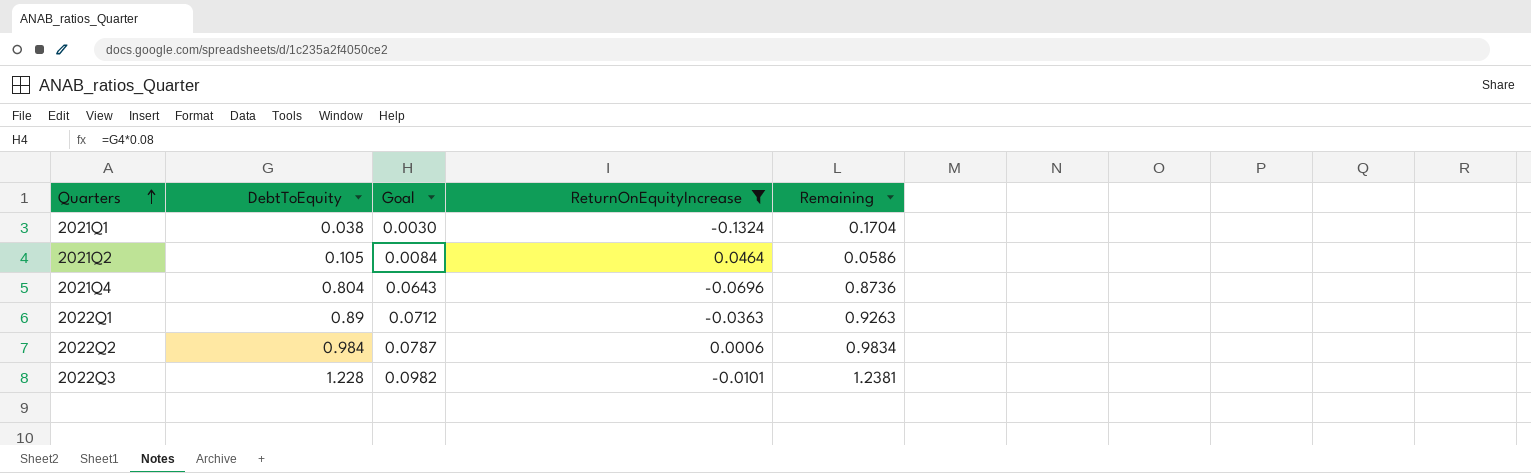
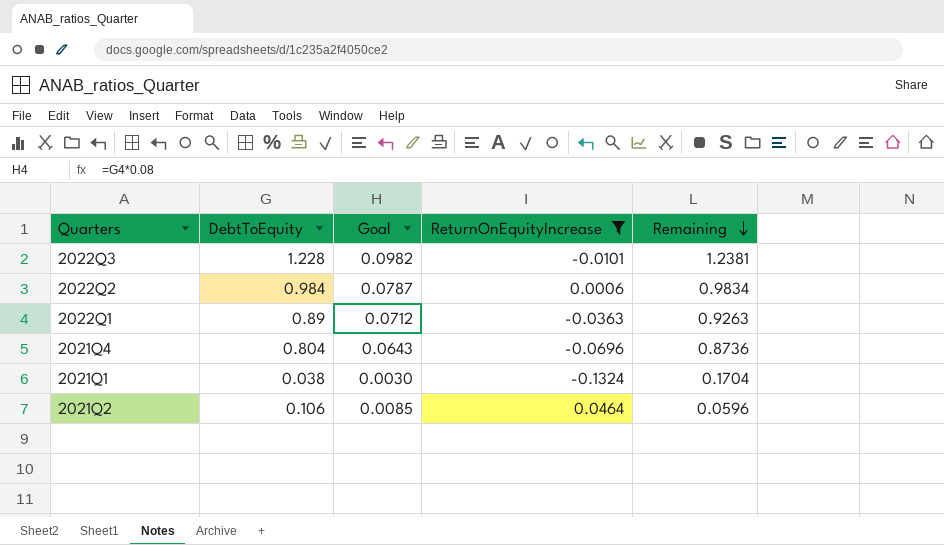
row order: Quarters ascending -> Remaining descending
2021Q2 | DebtToEquity: 0.105 -> 0.106
2021Q2 | Goal: 0.0084 -> 0.0085
2021Q2 | Remaining: 0.0586 -> 0.0596

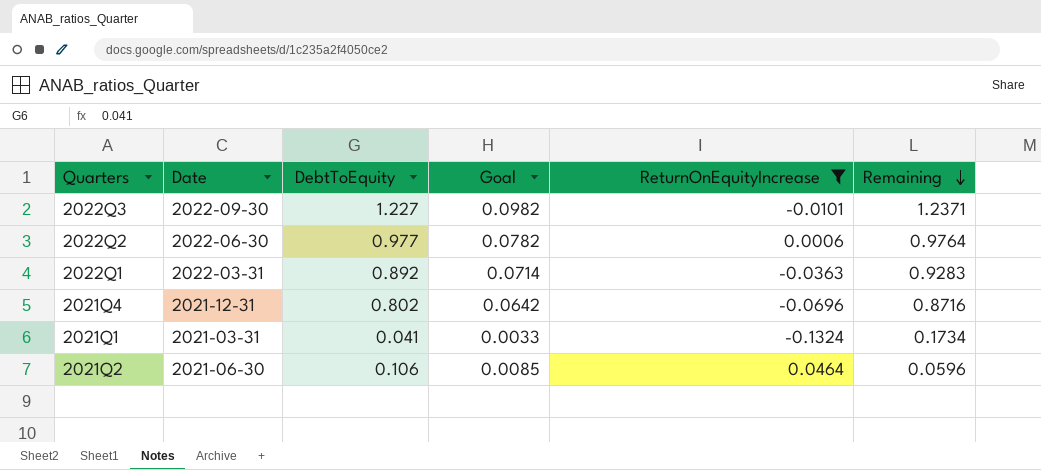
column Date | position: none -> 2
2022Q3 | DebtToEquity: 1.228 -> 1.227
2022Q3 | Remaining: 1.2381 -> 1.2371
2022Q2 | DebtToEquity: 0.984 -> 0.977
2022Q2 | Goal: 0.0787 -> 0.0782
2022Q2 | Remaining: 0.9834 -> 0.9764
2022Q1 | DebtToEquity: 0.89 -> 0.892
2022Q1 | Goal: 0.0712 -> 0.0714
2022Q1 | Remaining: 0.9263 -> 0.9283
2021Q4 | DebtToEquity: 0.804 -> 0.802
2021Q4 | Goal: 0.0643 -> 0.0642
2021Q4 | Remaining: 0.8736 -> 0.8716
2021Q1 | DebtToEquity: 0.038 -> 0.041
2021Q1 | Goal: 0.0030 -> 0.0033
2021Q1 | Remaining: 0.1704 -> 0.1734

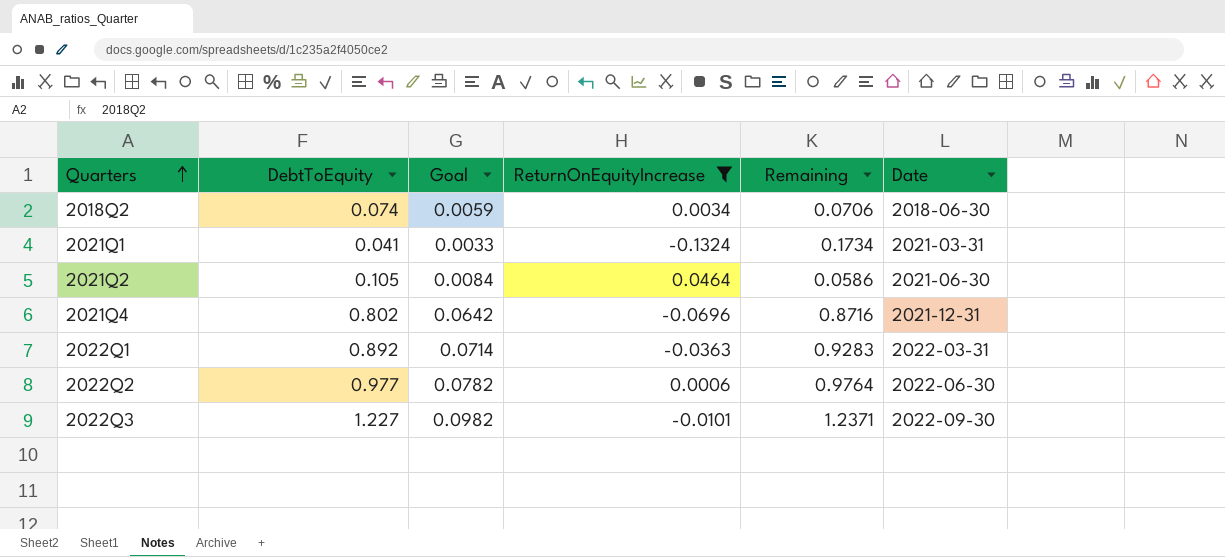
row order: Remaining descending -> Quarters ascending
column Date | position: 2 -> 6
row 2018Q2: none -> 0.074 | 0.0059 | 0.0034 | 0.0706 | 2018-06-30
2021Q2 | DebtToEquity: 0.106 -> 0.105
2021Q2 | Goal: 0.0085 -> 0.0084
2021Q2 | Remaining: 0.0596 -> 0.0586

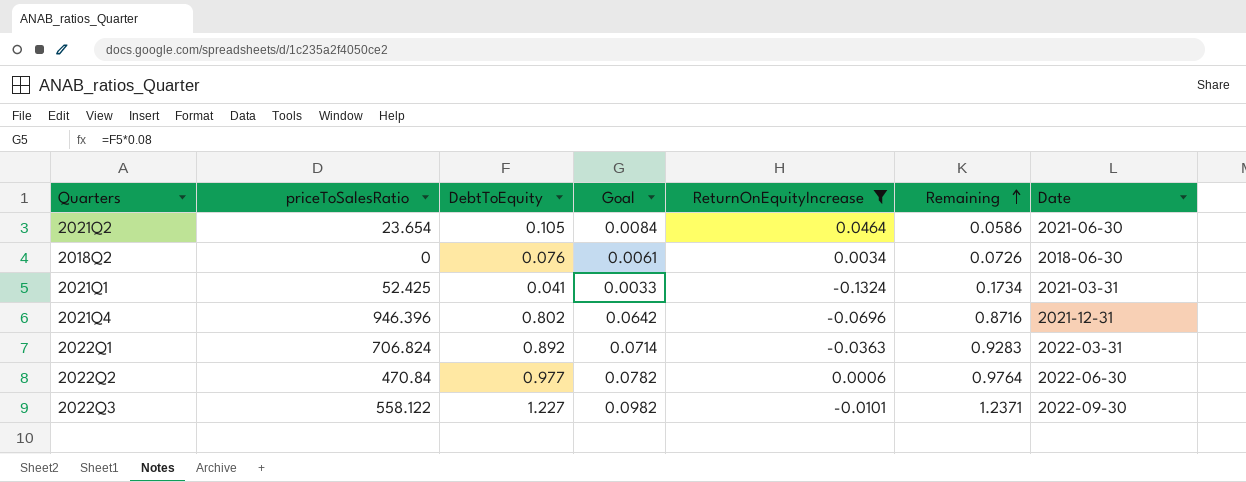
row order: Quarters ascending -> Remaining ascending
column priceToSalesRatio | position: none -> 2
2018Q2 | DebtToEquity: 0.074 -> 0.076
2018Q2 | Goal: 0.0059 -> 0.0061
2018Q2 | Remaining: 0.0706 -> 0.0726

